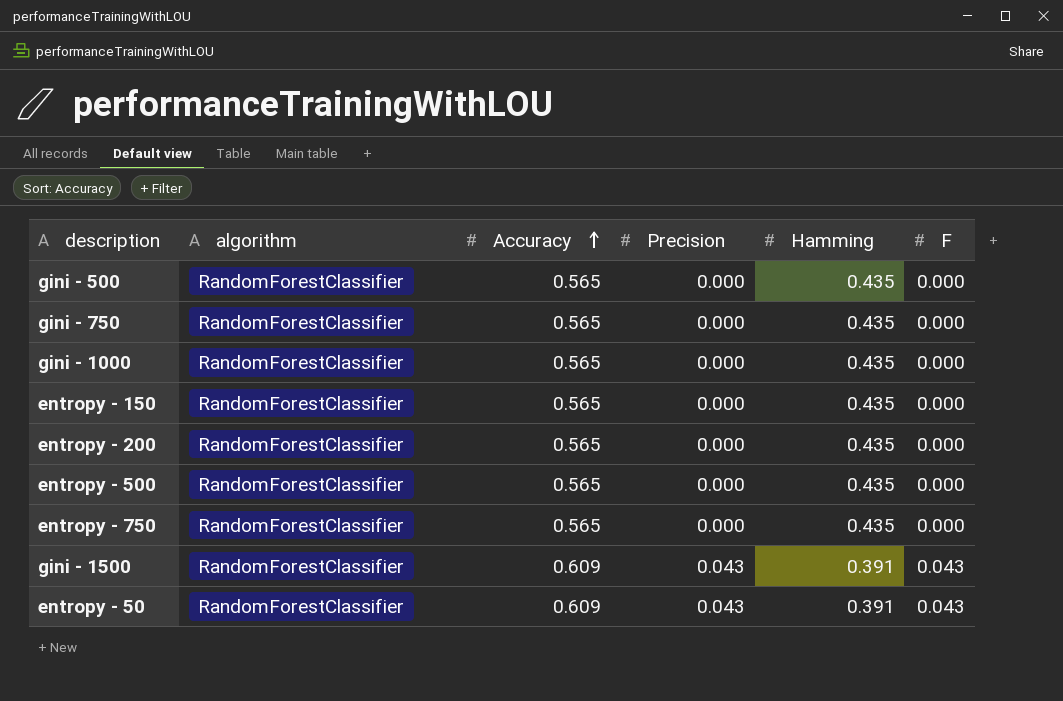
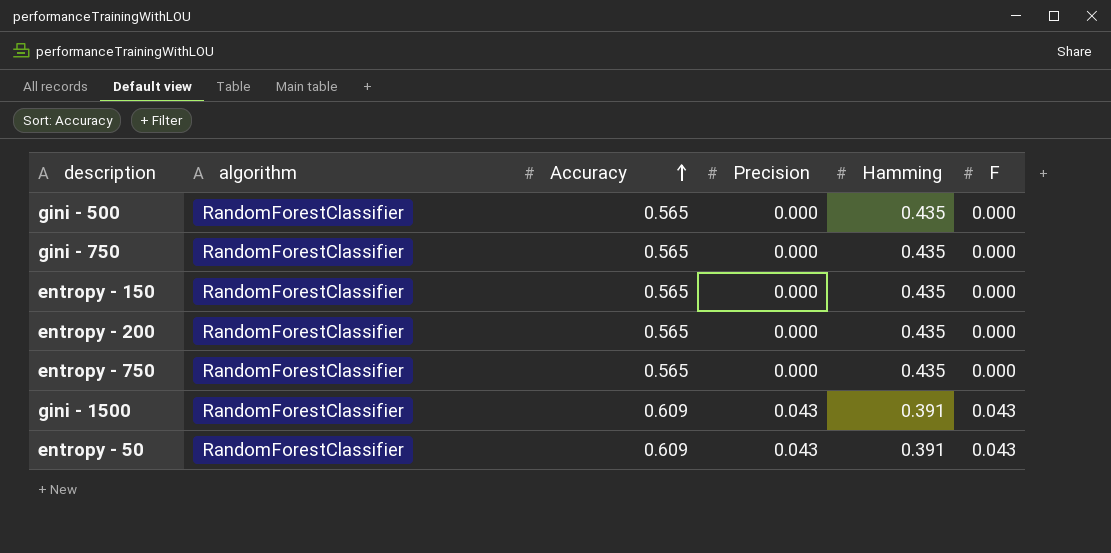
row gini - 1000: RandomForestClassifier | 0.565 | 0.000 | 0.435 | 0.000 -> none
row entropy - 500: RandomForestClassifier | 0.565 | 0.000 | 0.435 | 0.000 -> none

